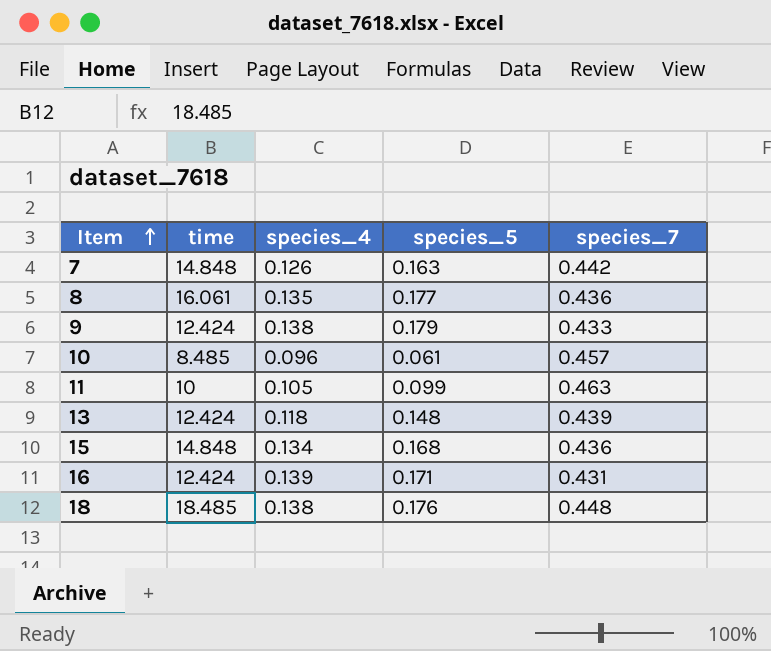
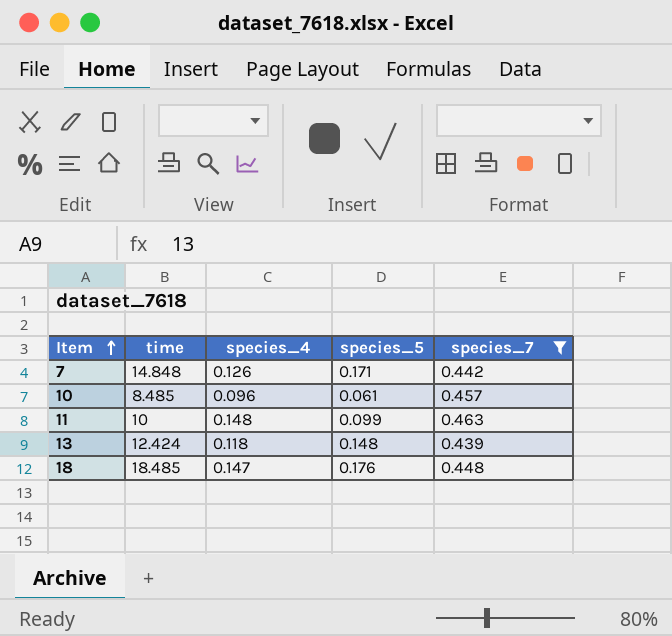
filter: none -> species_7 >= 0.439
7 | species_5: 0.163 -> 0.171
11 | species_4: 0.105 -> 0.148
18 | species_4: 0.138 -> 0.147

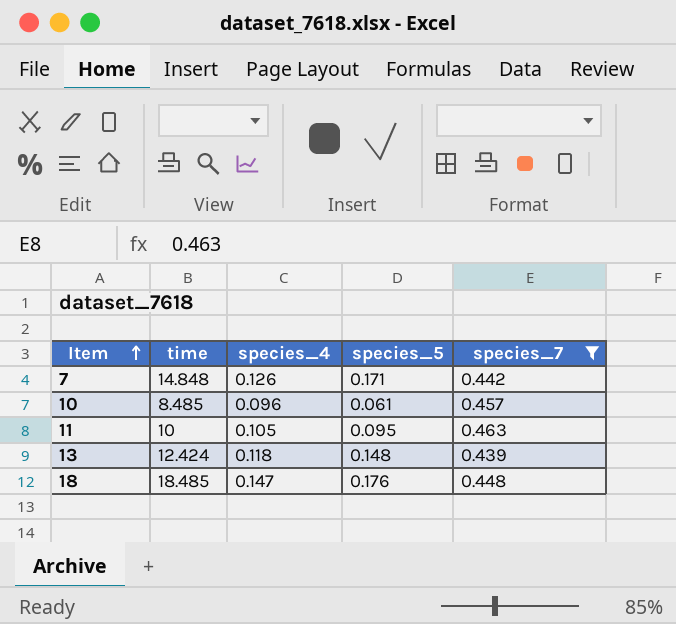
11 | species_4: 0.148 -> 0.105
11 | species_5: 0.099 -> 0.095

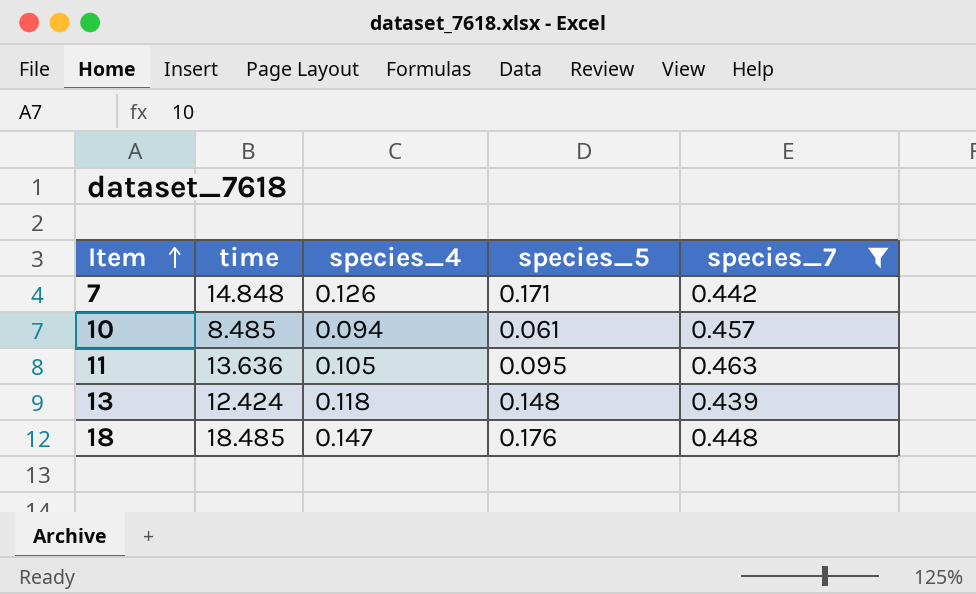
10 | species_4: 0.096 -> 0.094
11 | time: 10 -> 13.636

